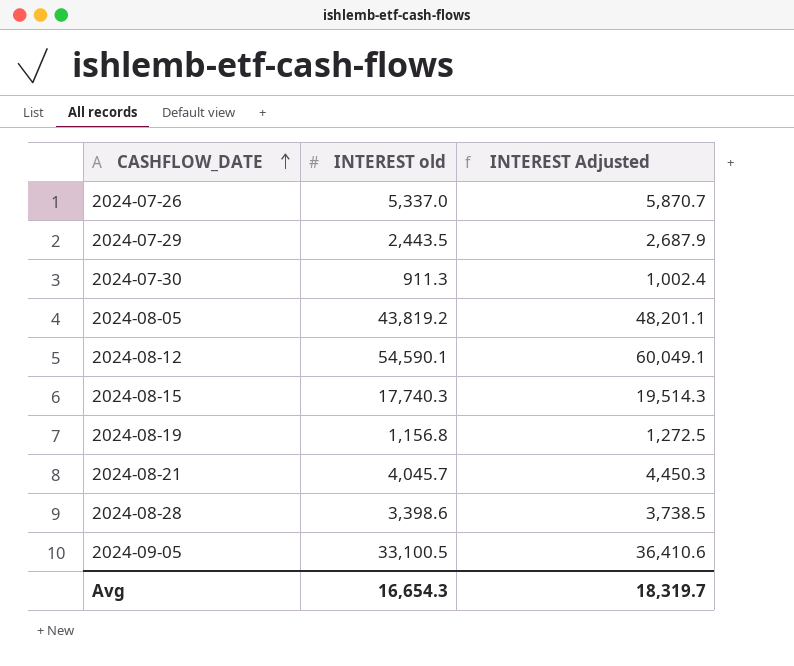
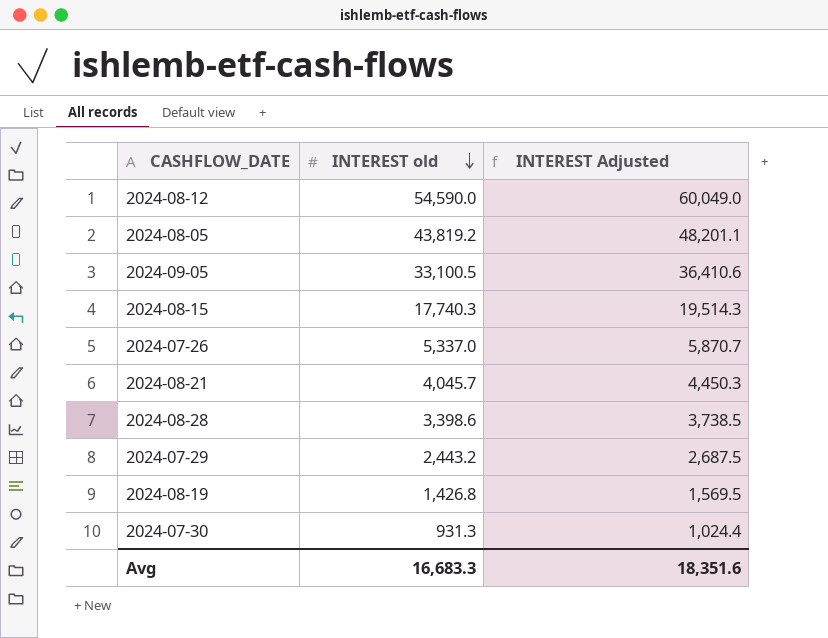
row order: CASHFLOW_DATE ascending -> INTEREST old descending
2024-08-12 | INTEREST old: 54,590.1 -> 54,590.0
2024-08-12 | INTEREST Adjusted: 60,049.1 -> 60,049.0
2024-07-29 | INTEREST old: 2,443.5 -> 2,443.2
2024-07-29 | INTEREST Adjusted: 2,687.9 -> 2,687.5
2024-08-19 | INTEREST old: 1,156.8 -> 1,426.8
2024-08-19 | INTEREST Adjusted: 1,272.5 -> 1,569.5
2024-07-30 | INTEREST old: 911.3 -> 931.3
2024-07-30 | INTEREST Adjusted: 1,002.4 -> 1,024.4
Avg | INTEREST old: 16,654.3 -> 16,683.3
Avg | INTEREST Adjusted: 18,319.7 -> 18,351.6

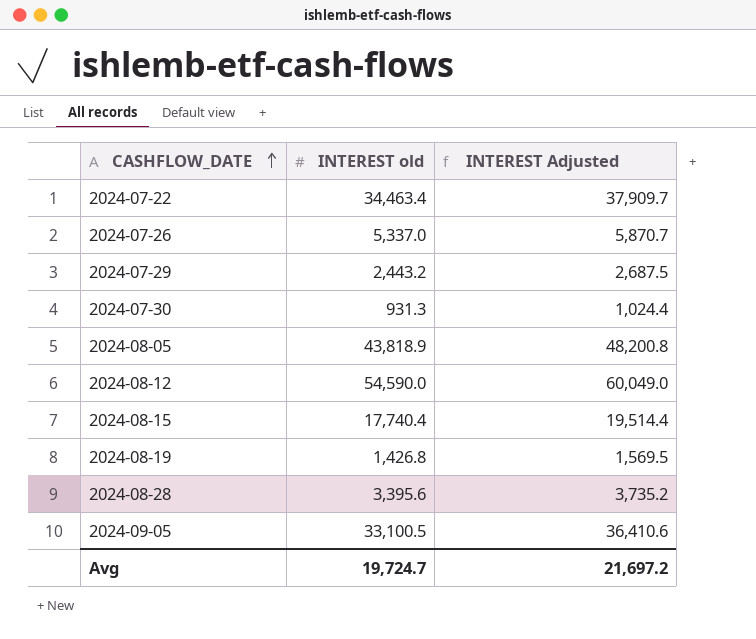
row order: INTEREST old descending -> CASHFLOW_DATE ascending
row 2024-08-21: 4,045.7 | 4,450.3 -> none
row 2024-07-22: none -> 34,463.4 | 37,909.7
2024-08-05 | INTEREST old: 43,819.2 -> 43,818.9
2024-08-05 | INTEREST Adjusted: 48,201.1 -> 48,200.8
2024-08-15 | INTEREST old: 17,740.3 -> 17,740.4
2024-08-15 | INTEREST Adjusted: 19,514.3 -> 19,514.4
2024-08-28 | INTEREST old: 3,398.6 -> 3,395.6
2024-08-28 | INTEREST Adjusted: 3,738.5 -> 3,735.2
Avg | INTEREST old: 16,683.3 -> 19,724.7
Avg | INTEREST Adjusted: 18,351.6 -> 21,697.2

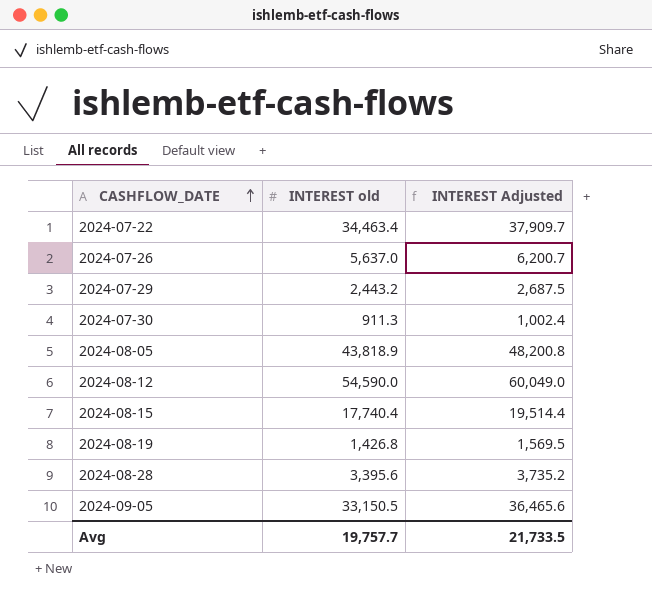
2024-07-26 | INTEREST old: 5,337.0 -> 5,637.0
2024-07-26 | INTEREST Adjusted: 5,870.7 -> 6,200.7
2024-07-30 | INTEREST old: 931.3 -> 911.3
2024-07-30 | INTEREST Adjusted: 1,024.4 -> 1,002.4
2024-09-05 | INTEREST old: 33,100.5 -> 33,150.5
2024-09-05 | INTEREST Adjusted: 36,410.6 -> 36,465.6
Avg | INTEREST old: 19,724.7 -> 19,757.7
Avg | INTEREST Adjusted: 21,697.2 -> 21,733.5

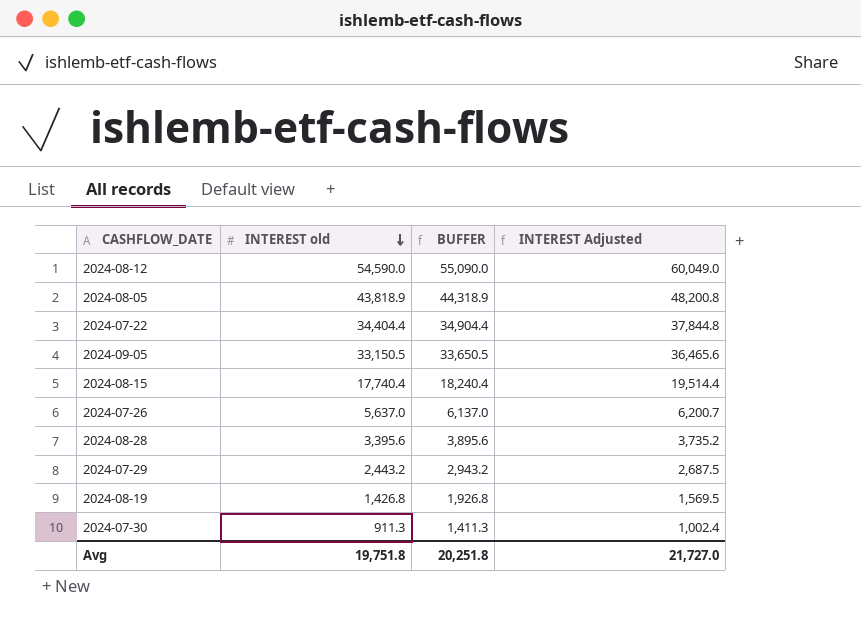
row order: CASHFLOW_DATE ascending -> INTEREST old descending
column BUFFER | formula: none -> [INTEREST old] + 500
2024-07-22 | INTEREST old: 34,463.4 -> 34,404.4
2024-07-22 | INTEREST Adjusted: 37,909.7 -> 37,844.8
Avg | INTEREST old: 19,757.7 -> 19,751.8
Avg | INTEREST Adjusted: 21,733.5 -> 21,727.0

